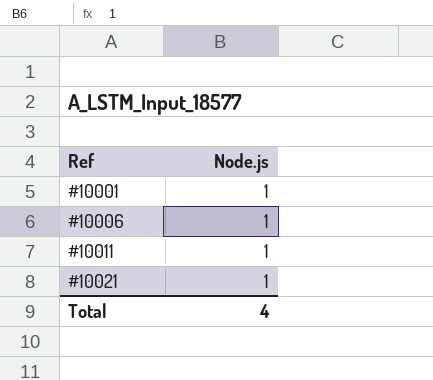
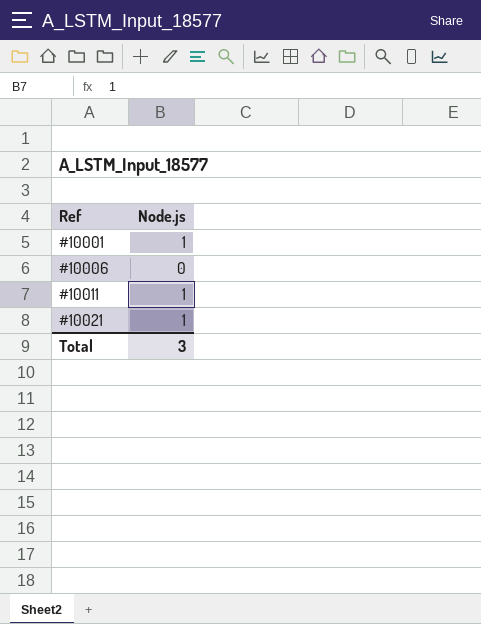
#10006 | Node.js: 1 -> 0
Total | Node.js: 4 -> 3

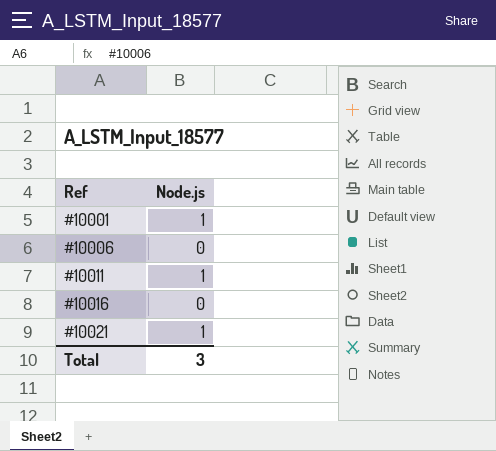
row #10016: none -> 0

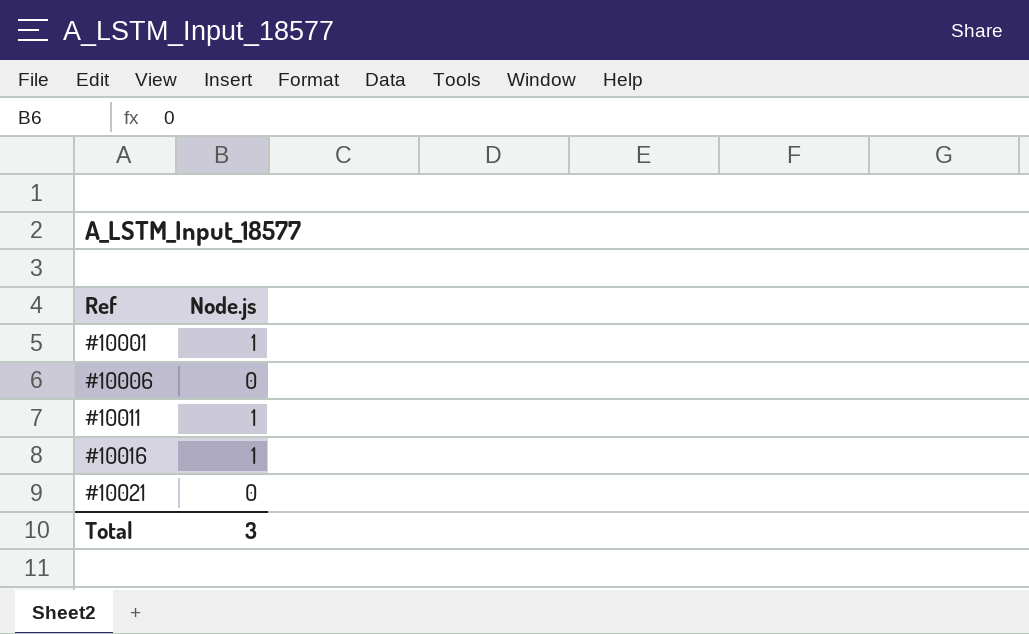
#10016 | Node.js: 0 -> 1
#10021 | Node.js: 1 -> 0

